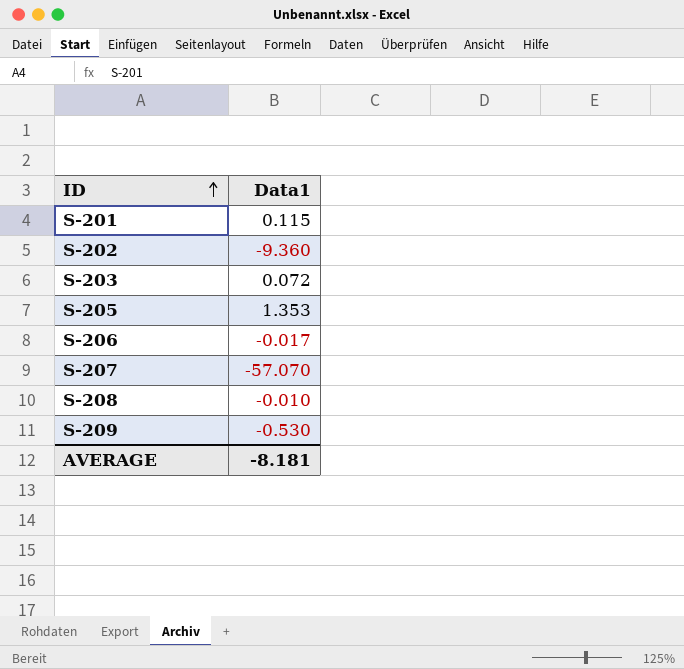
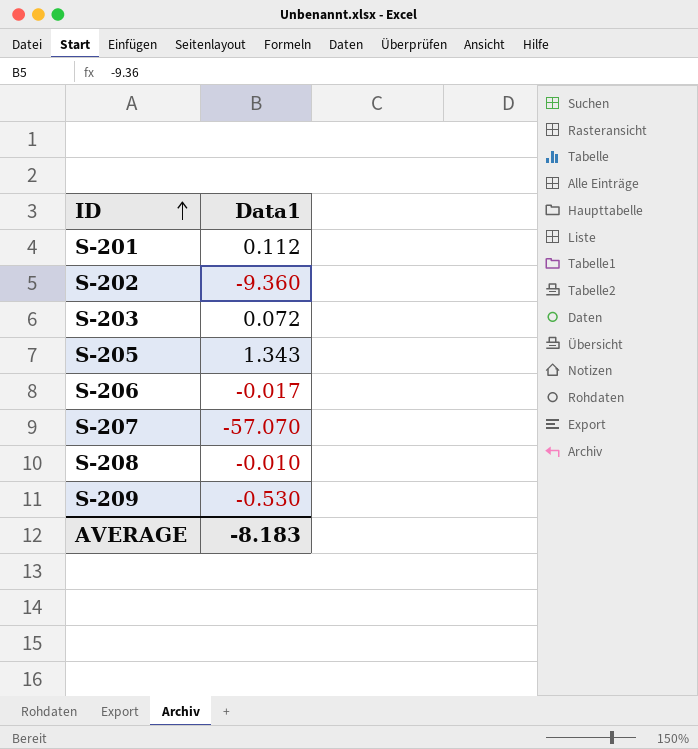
S-201 | Data1: 0.115 -> 0.112
S-205 | Data1: 1.353 -> 1.343
AVERAGE | Data1: -8.181 -> -8.183

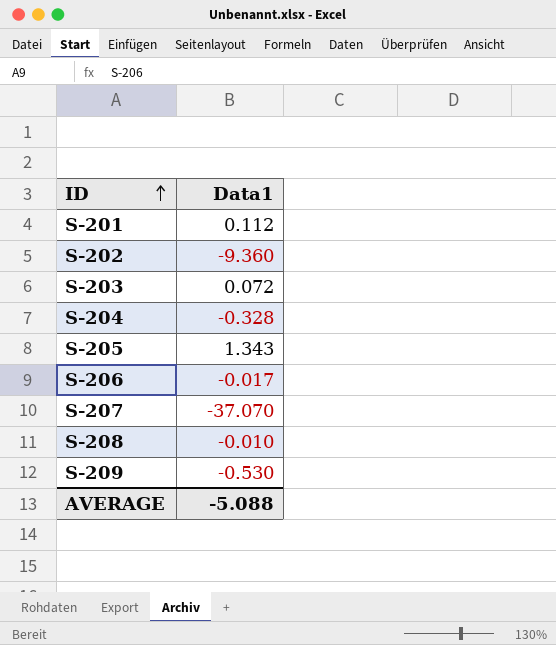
row S-204: none -> -0.328
S-207 | Data1: -57.070 -> -37.070
AVERAGE | Data1: -8.183 -> -5.088

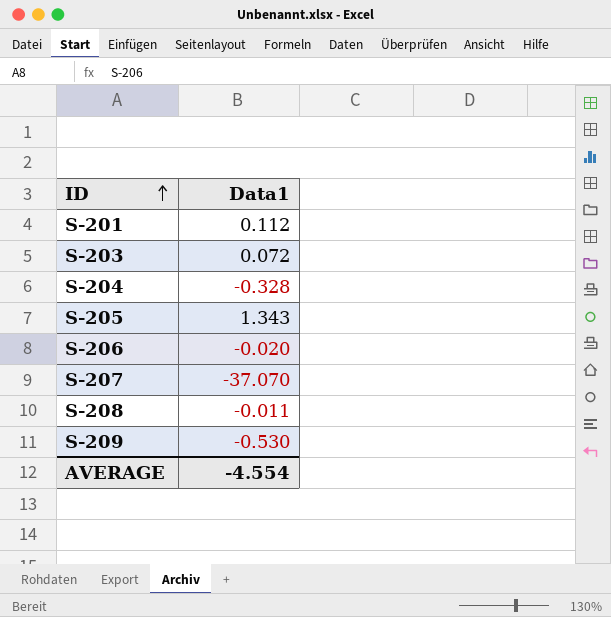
row S-202: -9.360 -> none
S-206 | Data1: -0.017 -> -0.020
S-208 | Data1: -0.010 -> -0.011
AVERAGE | Data1: -5.088 -> -4.554

